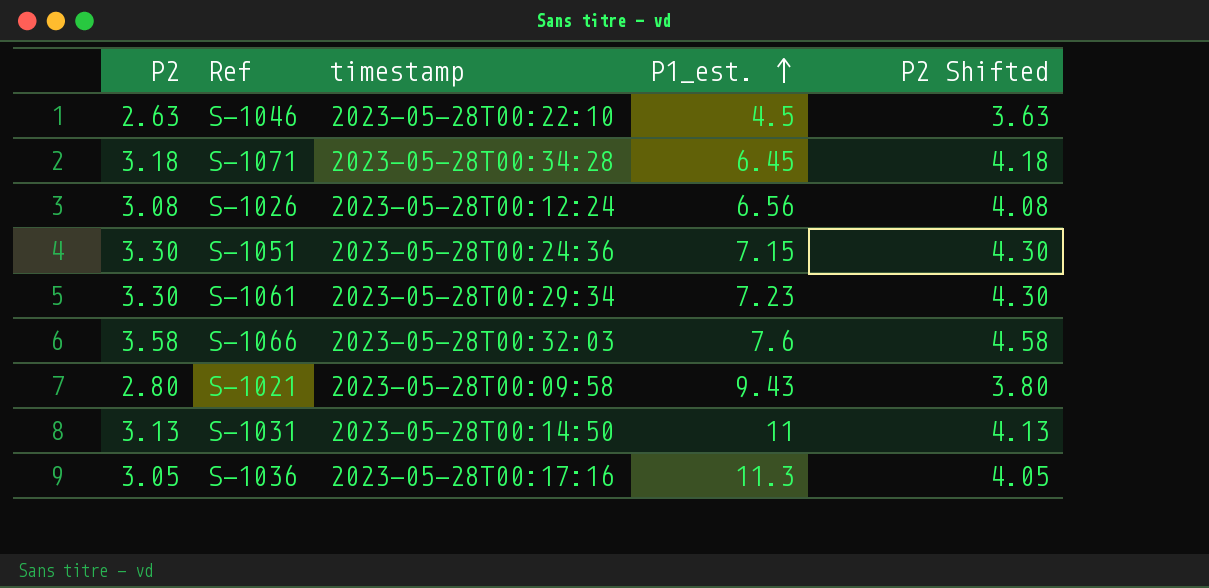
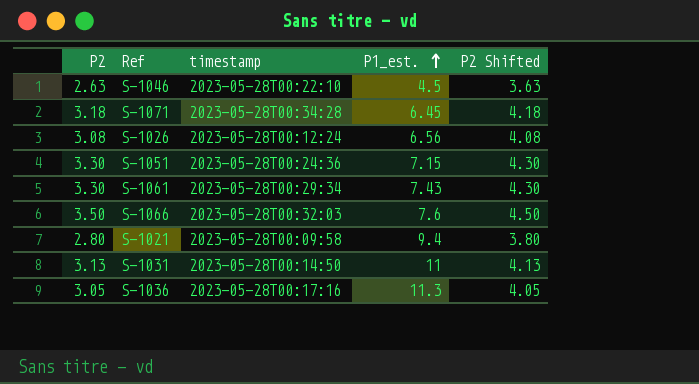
S-1061 | P1_est.: 7.23 -> 7.43
S-1066 | P2: 3.58 -> 3.50
S-1066 | P2 Shifted: 4.58 -> 4.50
S-1021 | P1_est.: 9.43 -> 9.4

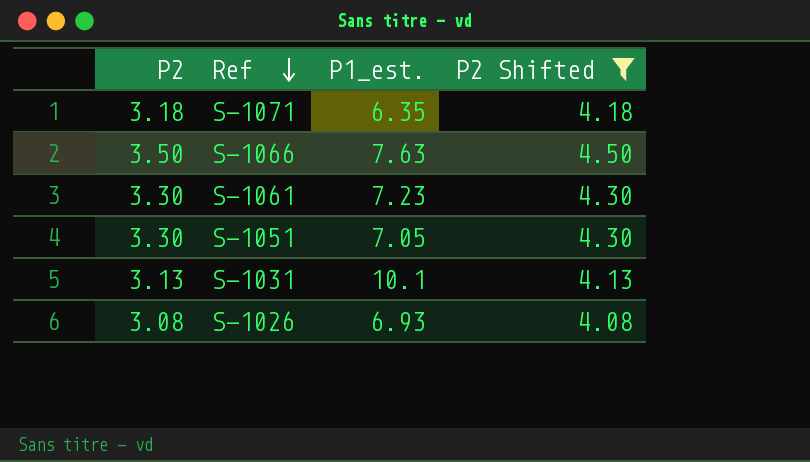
filter: none -> P2 Shifted >= 4.08
row order: P1_est. ascending -> Ref descending
column timestamp | position: 3 -> none
S-1071 | P1_est.: 6.45 -> 6.35
S-1066 | P1_est.: 7.6 -> 7.63
S-1061 | P1_est.: 7.43 -> 7.23
S-1051 | P1_est.: 7.15 -> 7.05
S-1031 | P1_est.: 11 -> 10.1
S-1026 | P1_est.: 6.56 -> 6.93

